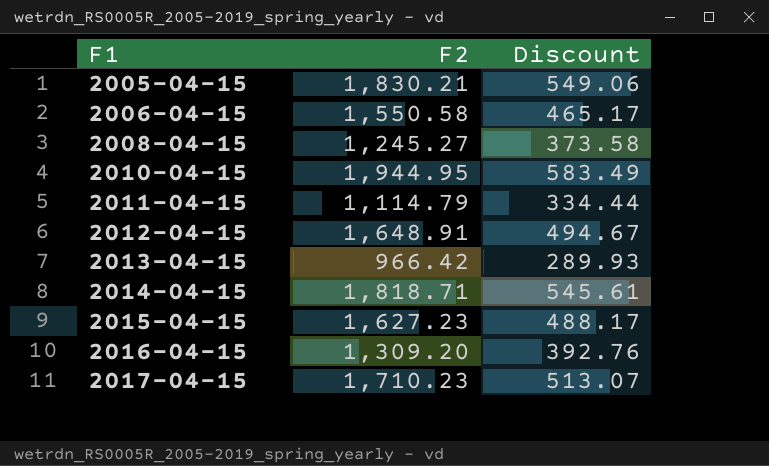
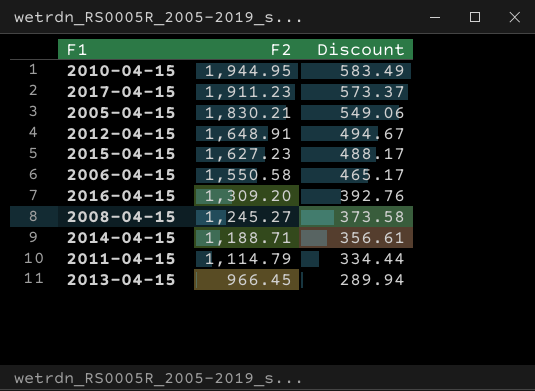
row order: F1 ascending -> F2 descending
2017-04-15 | F2: 1,710.23 -> 1,911.23
2017-04-15 | Discount: 513.07 -> 573.37
2014-04-15 | F2: 1,818.71 -> 1,188.71
2014-04-15 | Discount: 545.61 -> 356.61
2013-04-15 | F2: 966.42 -> 966.45
2013-04-15 | Discount: 289.93 -> 289.94

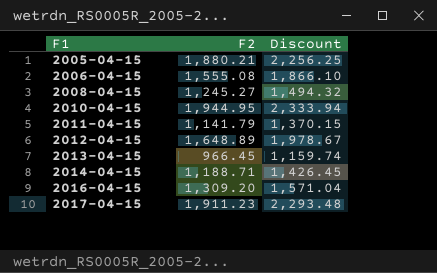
row order: F2 descending -> F1 ascending
column Discount | formula: [F2] * 0.3 -> [F2] * 1.2
row 2015-04-15: 1,627.23 | 488.17 -> none
2005-04-15 | F2: 1,830.21 -> 1,880.21
2006-04-15 | F2: 1,550.58 -> 1,555.08
2011-04-15 | F2: 1,114.79 -> 1,141.79
2012-04-15 | F2: 1,648.91 -> 1,648.89

